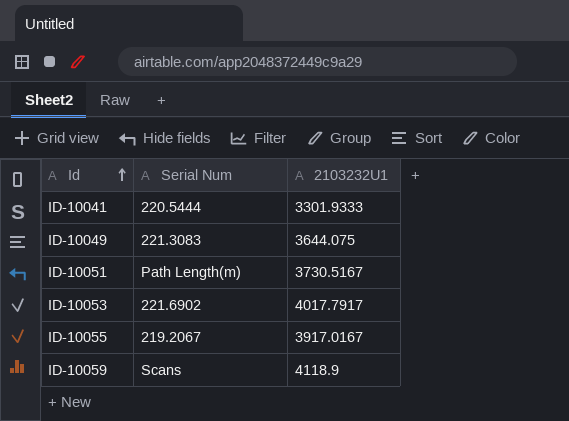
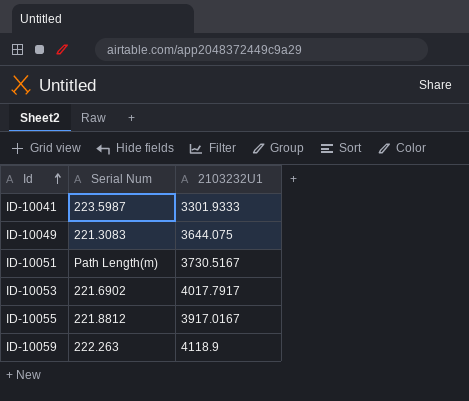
ID-10041 | Serial Num: 220.5444 -> 223.5987
ID-10055 | Serial Num: 219.2067 -> 221.8812
ID-10059 | Serial Num: Scans -> 222.263

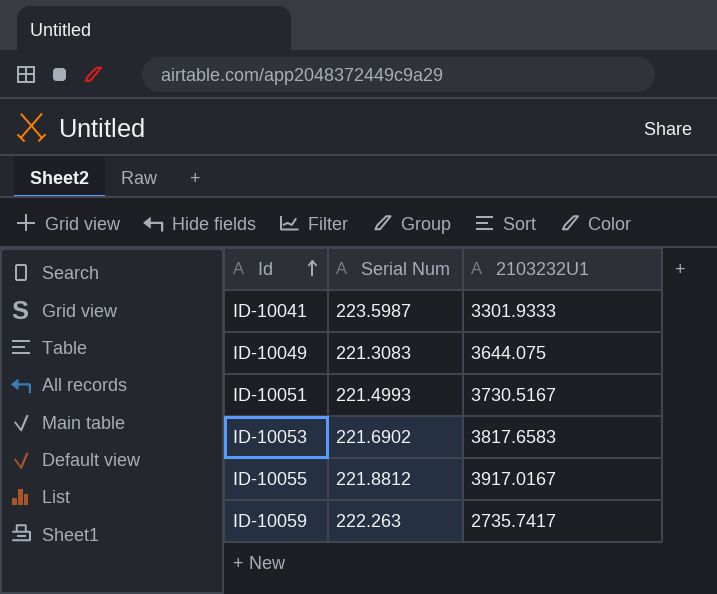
ID-10051 | Serial Num: Path Length(m) -> 221.4993
ID-10053 | 2103232U1: 4017.7917 -> 3817.6583
ID-10059 | 2103232U1: 4118.9 -> 2735.7417

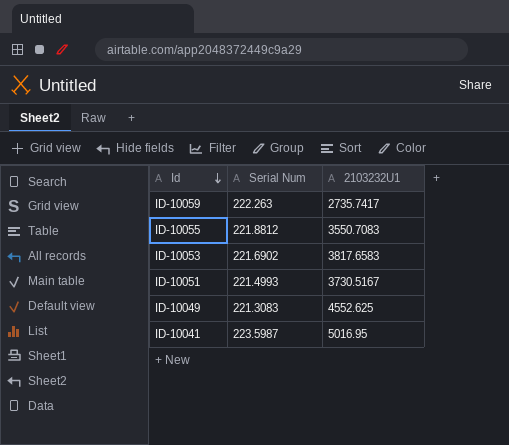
row order: Id ascending -> Id descending
ID-10055 | 2103232U1: 3917.0167 -> 3550.7083
ID-10049 | 2103232U1: 3644.075 -> 4552.625
ID-10041 | 2103232U1: 3301.9333 -> 5016.95

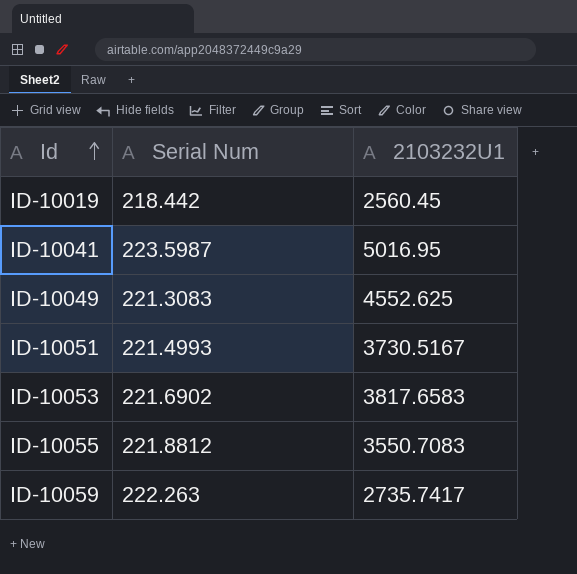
row order: Id descending -> Id ascending
row ID-10019: none -> 218.442 | 2560.45

